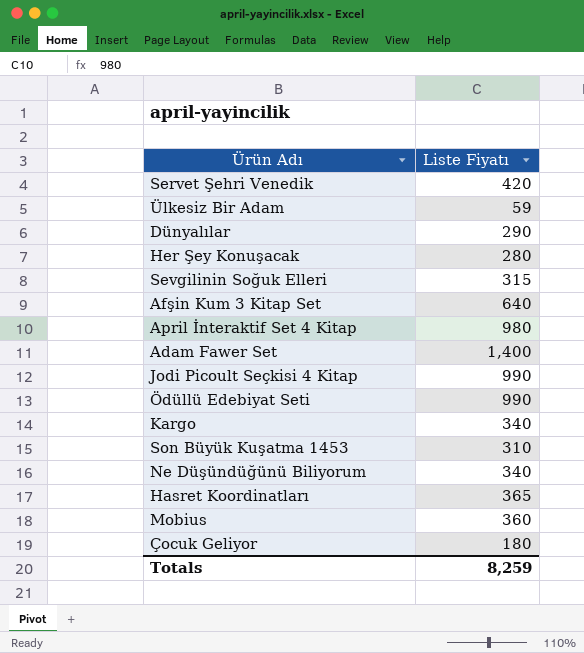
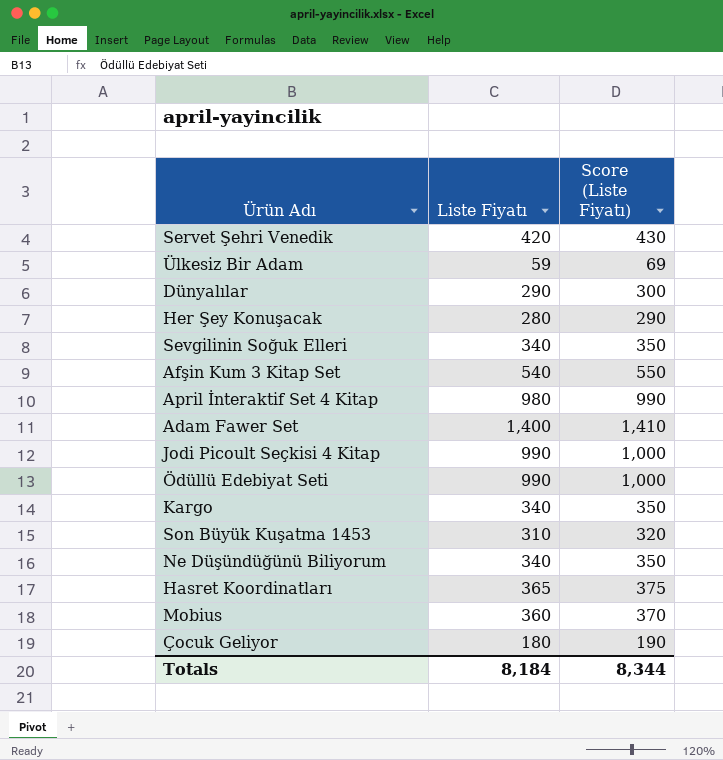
column Score (Liste Fiyatı) | formula: none -> [Liste Fiyatı] + 10
Sevgilinin Soğuk Elleri | Liste Fiyatı: 315 -> 340
Afşin Kum 3 Kitap Set | Liste Fiyatı: 640 -> 540
Totals | Liste Fiyatı: 8,259 -> 8,184

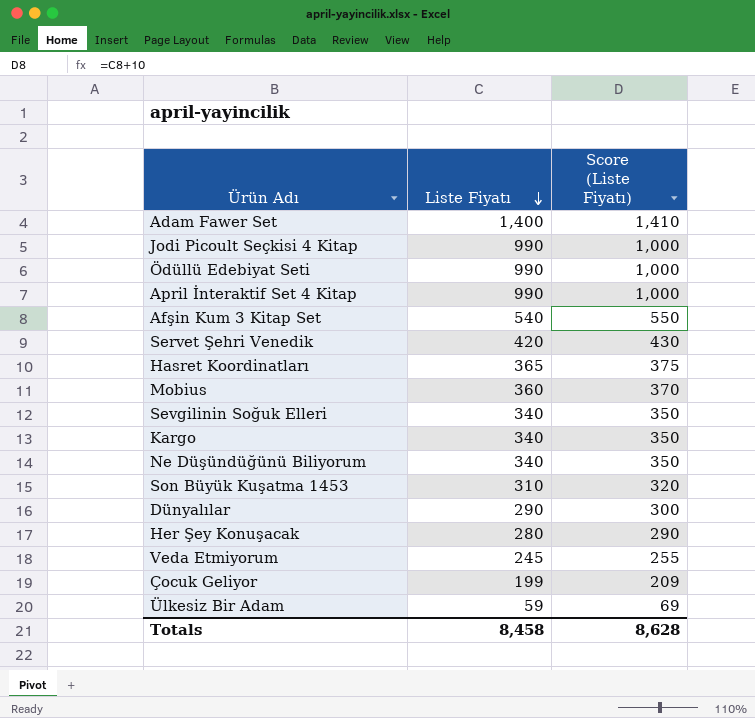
row order: none -> Liste Fiyatı descending
April İnteraktif Set 4 Kitap | Liste Fiyatı: 980 -> 990
April İnteraktif Set 4 Kitap | Score (Liste Fiyatı): 990 -> 1,000
row Veda Etmiyorum: none -> 245 | 255
Çocuk Geliyor | Liste Fiyatı: 180 -> 199
Çocuk Geliyor | Score (Liste Fiyatı): 190 -> 209
Totals | Liste Fiyatı: 8,184 -> 8,458
Totals | Score (Liste Fiyatı): 8,344 -> 8,628

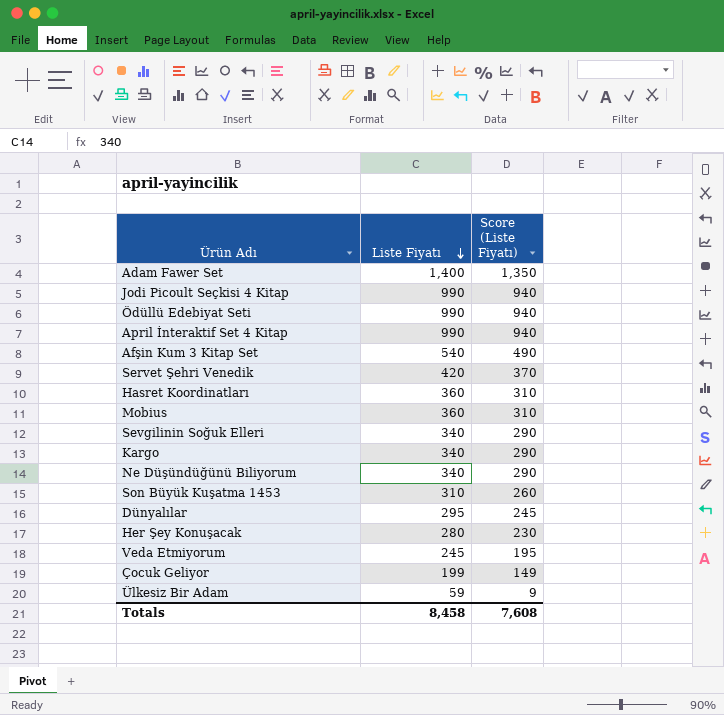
column Score (Liste Fiyatı) | formula: [Liste Fiyatı] + 10 -> [Liste Fiyatı] - 50
Hasret Koordinatları | Liste Fiyatı: 365 -> 360
Dünyalılar | Liste Fiyatı: 290 -> 295
Totals | Score (Liste Fiyatı): 8,628 -> 7,608

